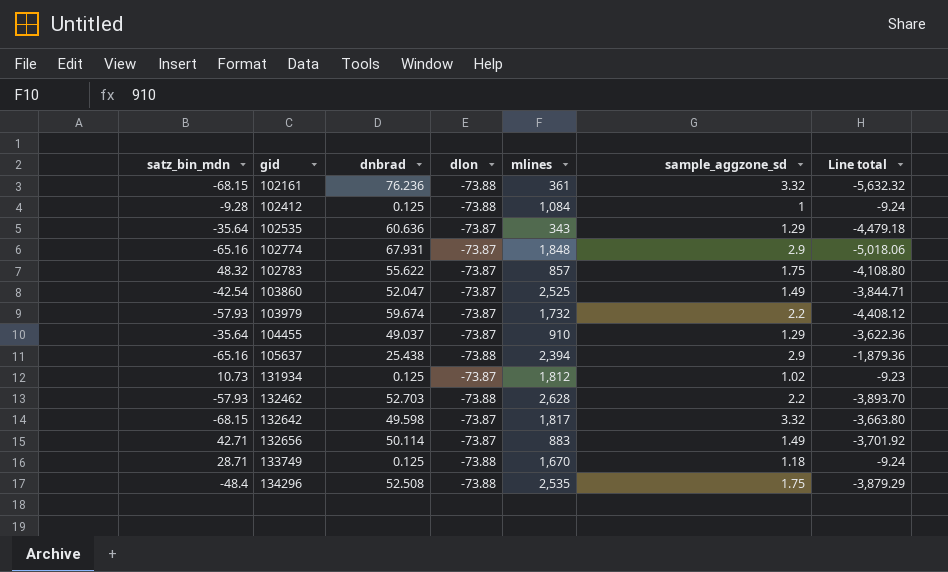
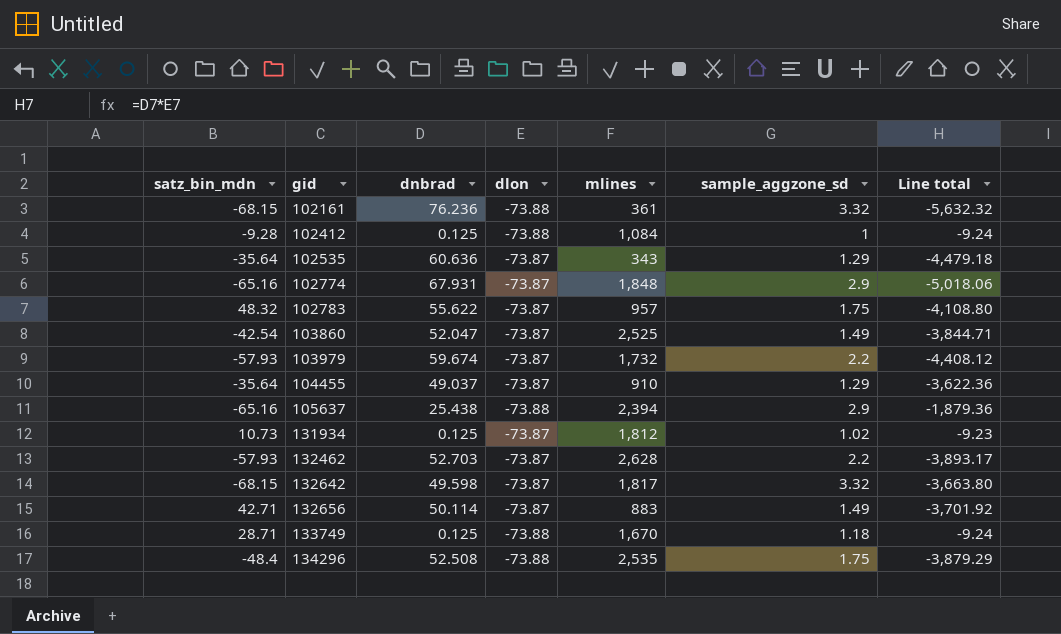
102783 | mlines: 857 -> 957
132462 | dlon: -73.88 -> -73.87
132462 | Line total: -3,893.70 -> -3,893.17

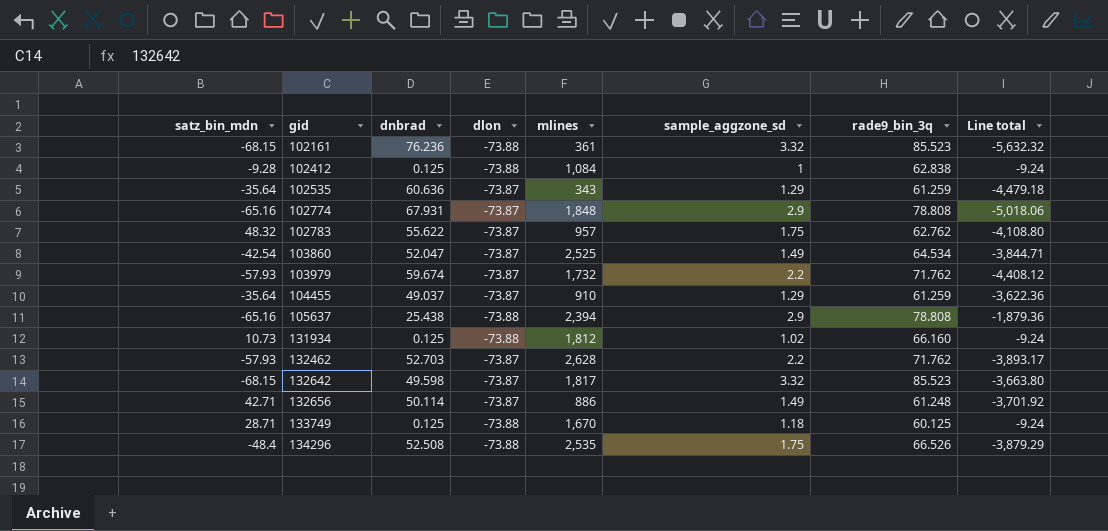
column rade9_bin_3q | position: none -> 7
131934 | dlon: -73.87 -> -73.88
131934 | Line total: -9.23 -> -9.24
132656 | mlines: 883 -> 886

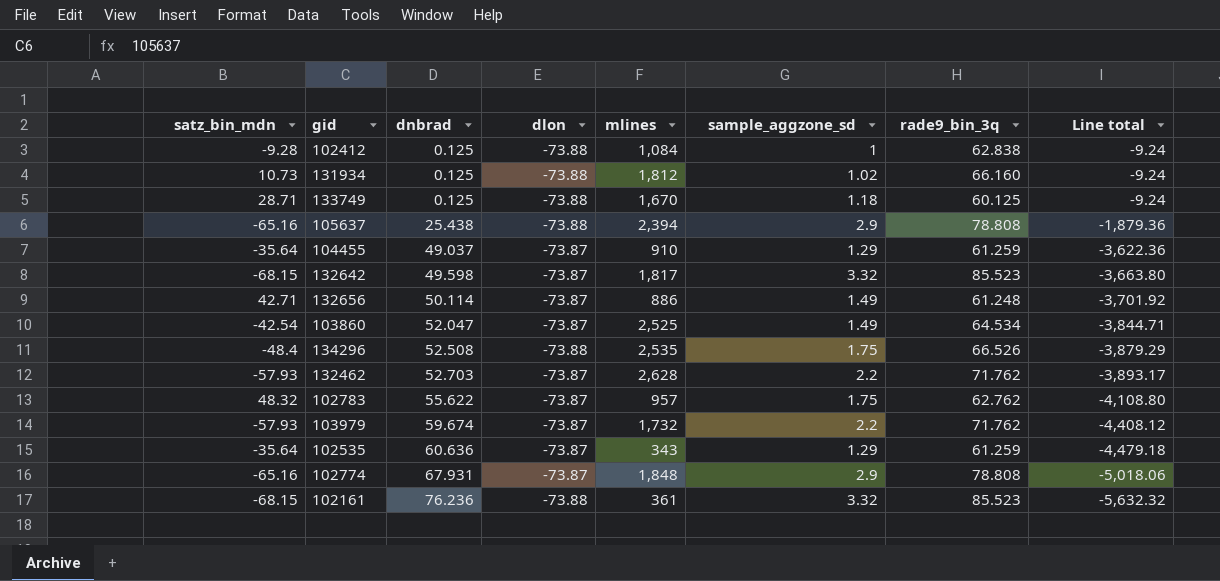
row order: gid ascending -> dnbrad ascending

